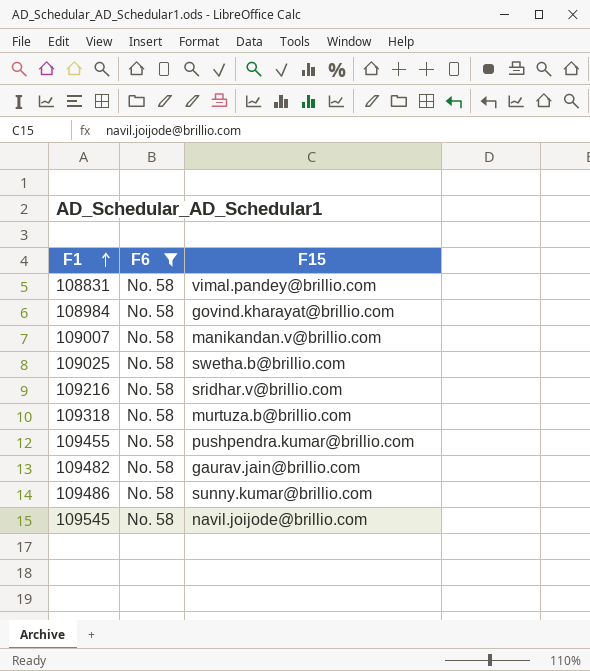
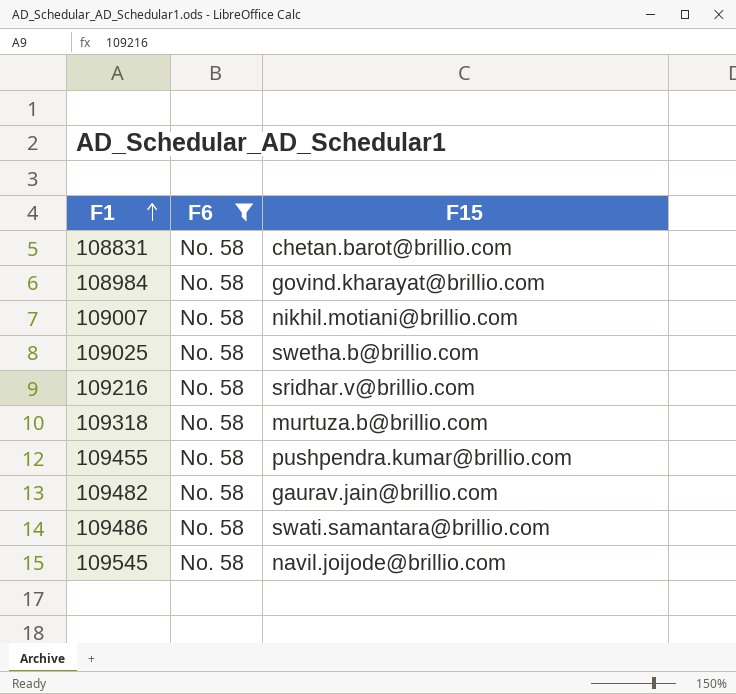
108831 | F15: vimal.pandey@brillio.com -> chetan.barot@brillio.com
109007 | F15: manikandan.v@brillio.com -> nikhil.motiani@brillio.com
109486 | F15: sunny.kumar@brillio.com -> swati.samantara@brillio.com

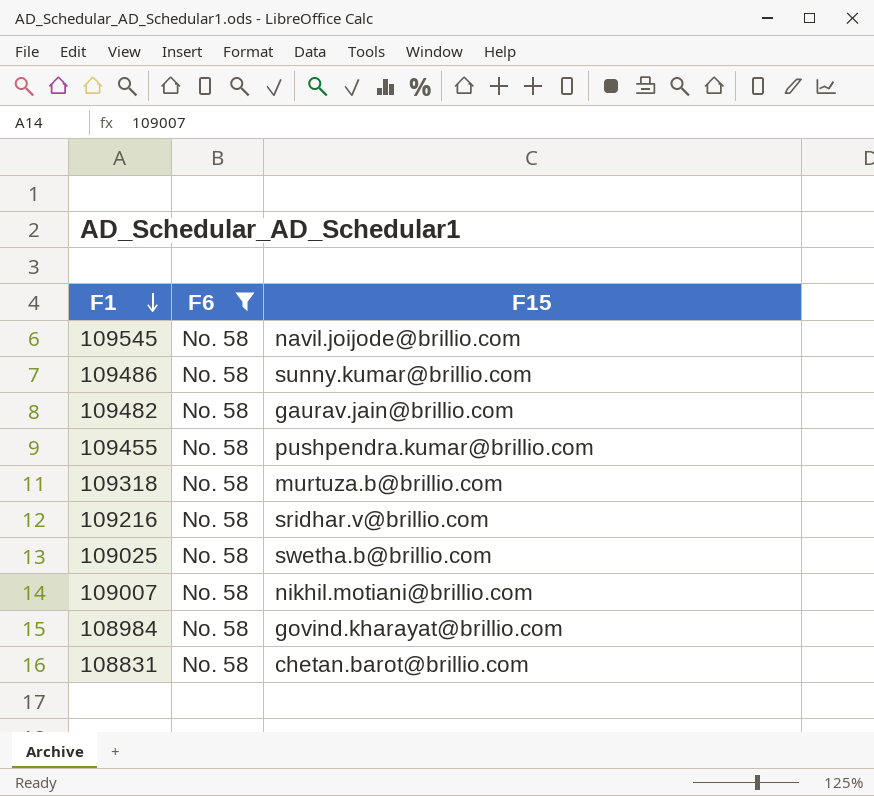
row order: F1 ascending -> F1 descending
109486 | F15: swati.samantara@brillio.com -> sunny.kumar@brillio.com

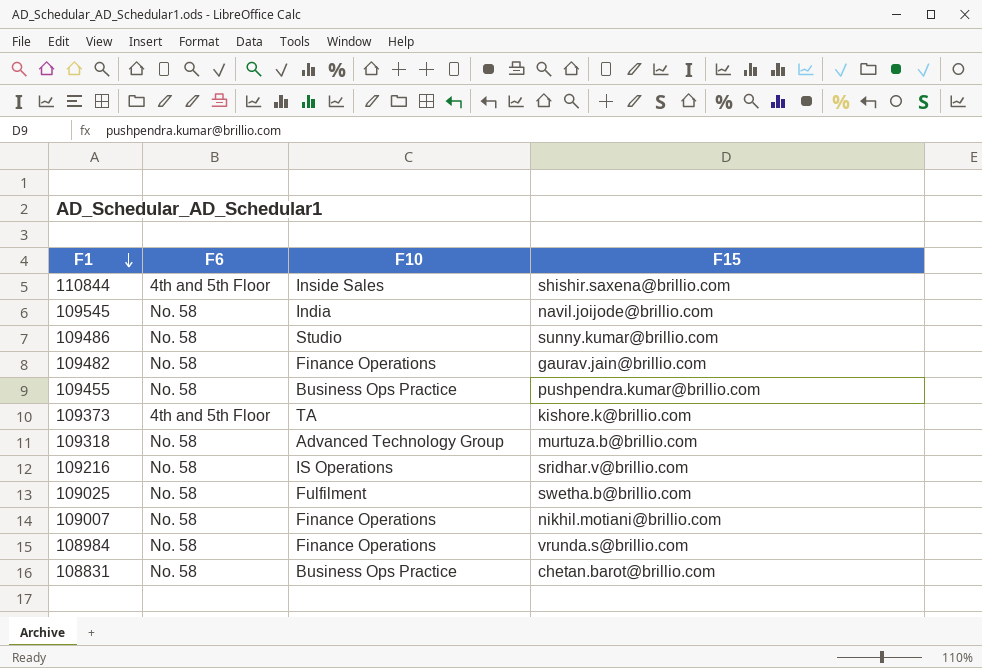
filter: F6 = No. 58 -> none
column F10 | position: none -> 3
108984 | F15: govind.kharayat@brillio.com -> vrunda.s@brillio.com

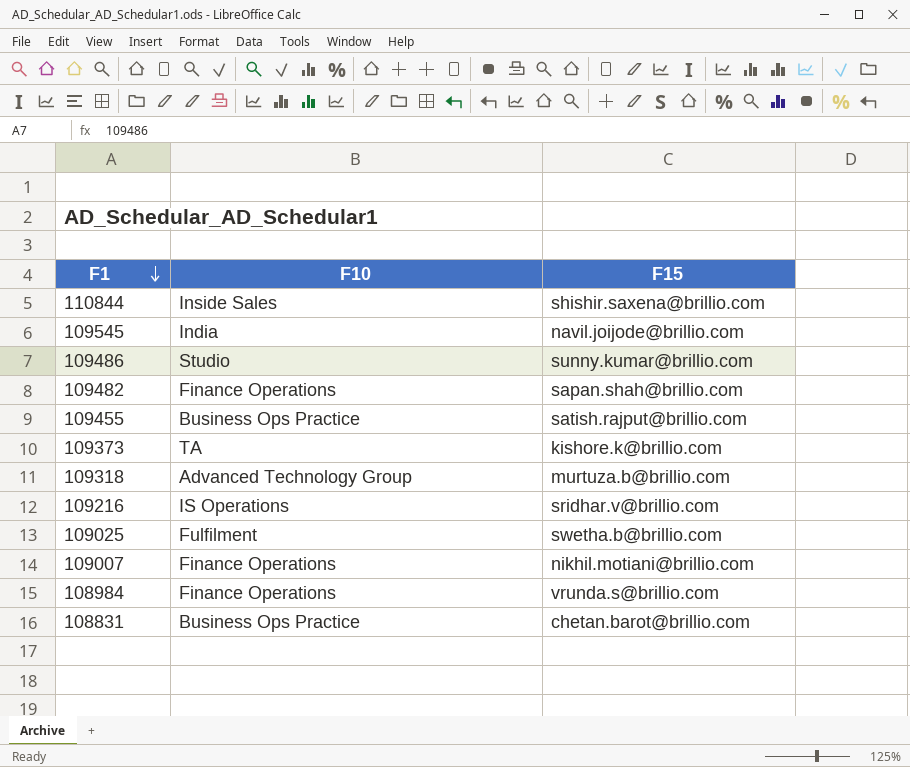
column F6 | position: 2 -> none
109482 | F15: gaurav.jain@brillio.com -> sapan.shah@brillio.com
109455 | F15: pushpendra.kumar@brillio.com -> satish.rajput@brillio.com

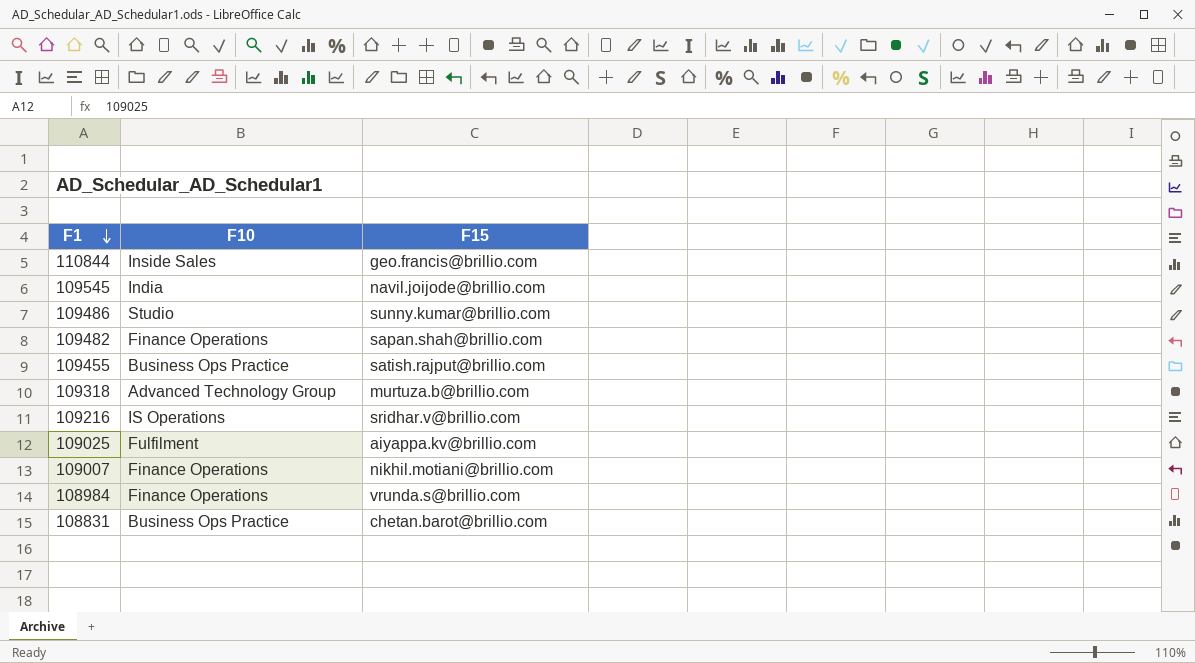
row 109373: TA | kishore.k@brillio.com -> none
110844 | F15: shishir.saxena@brillio.com -> geo.francis@brillio.com
109025 | F15: swetha.b@brillio.com -> aiyappa.kv@brillio.com

